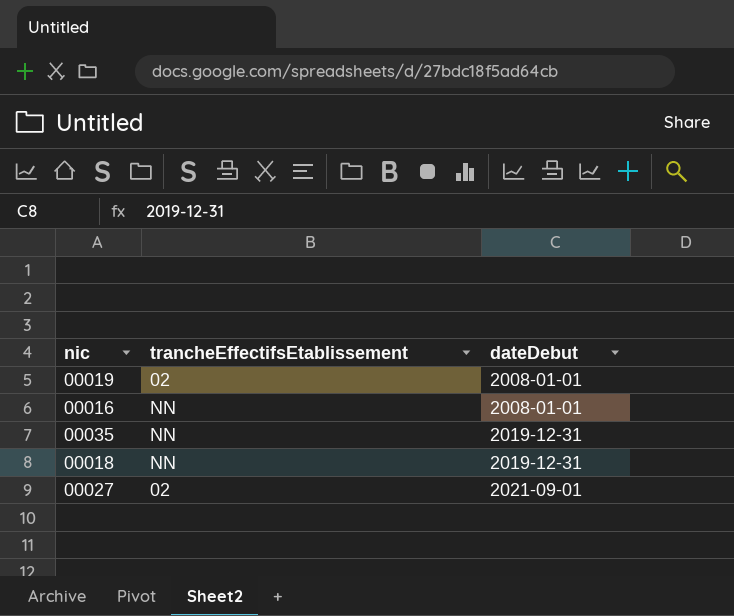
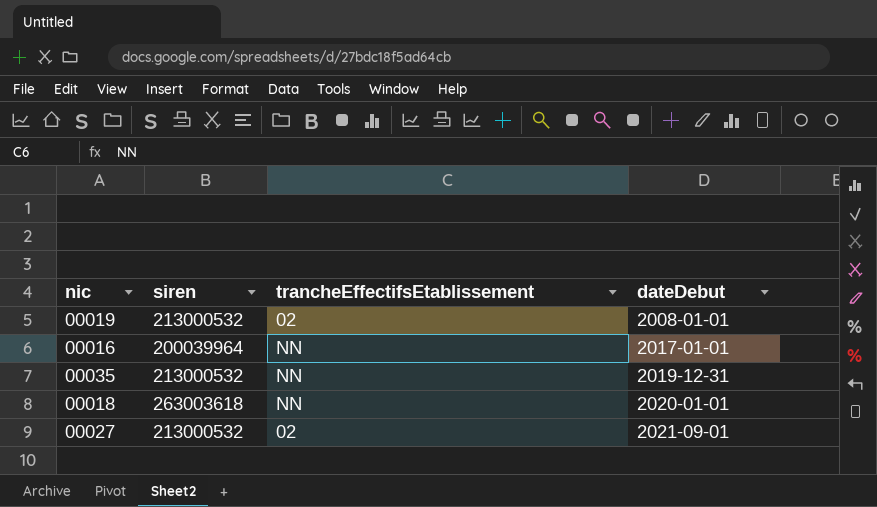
column siren | position: none -> 2
00016 | dateDebut: 2008-01-01 -> 2017-01-01
00018 | dateDebut: 2019-12-31 -> 2020-01-01

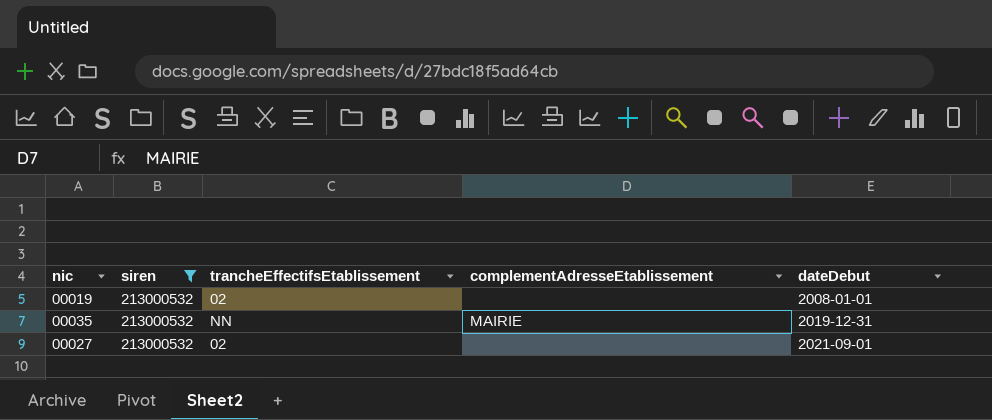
filter: none -> siren = 213000532
column complementAdresseEtablissement | position: none -> 4

